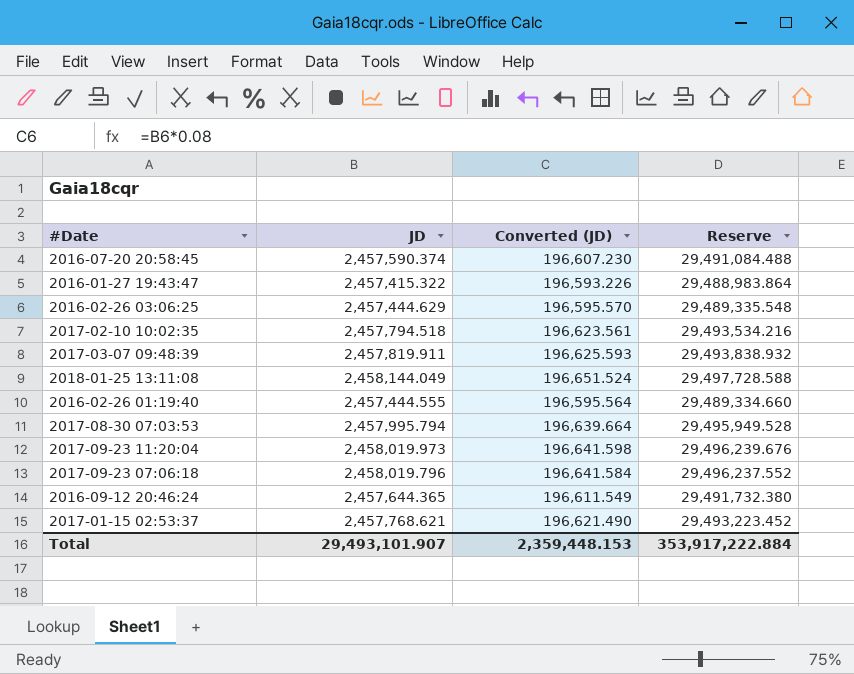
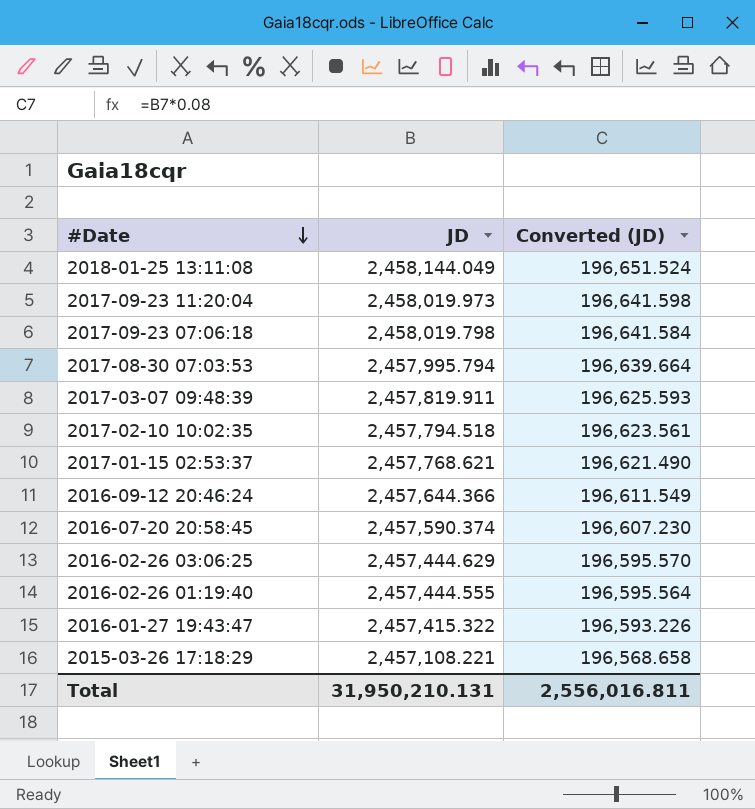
row order: none -> #Date descending
column Reserve | formula: [JD] * 12 -> none
2017-09-23 07:06:18 | JD: 2,458,019.796 -> 2,458,019.798
2016-09-12 20:46:24 | JD: 2,457,644.365 -> 2,457,644.366
row 2015-03-26 17:18:29: none -> 2,457,108.221 | 196,568.658
Total | JD: 29,493,101.907 -> 31,950,210.131
Total | Converted (JD): 2,359,448.153 -> 2,556,016.811

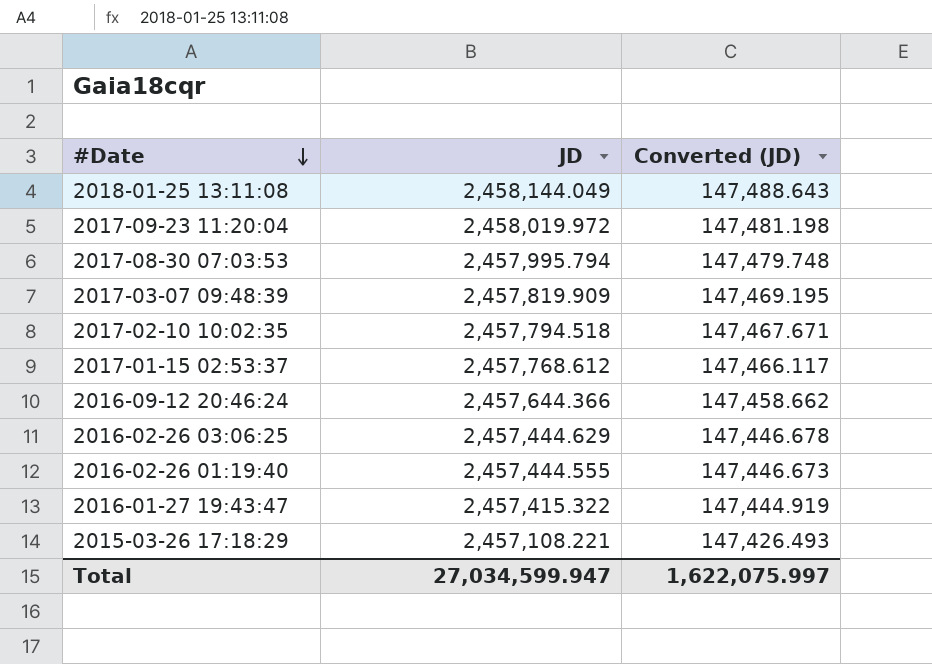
column Converted (JD) | formula: [JD] * 0.08 -> [JD] * 0.06
row 2017-09-23 07:06:18: 2,458,019.798 | 196,641.584 -> none
row 2016-07-20 20:58:45: 2,457,590.374 | 196,607.230 -> none
2017-09-23 11:20:04 | JD: 2,458,019.973 -> 2,458,019.972
2017-03-07 09:48:39 | JD: 2,457,819.911 -> 2,457,819.909
2017-01-15 02:53:37 | JD: 2,457,768.621 -> 2,457,768.612
Total | JD: 31,950,210.131 -> 27,034,599.947
Total | Converted (JD): 2,556,016.811 -> 1,622,075.997

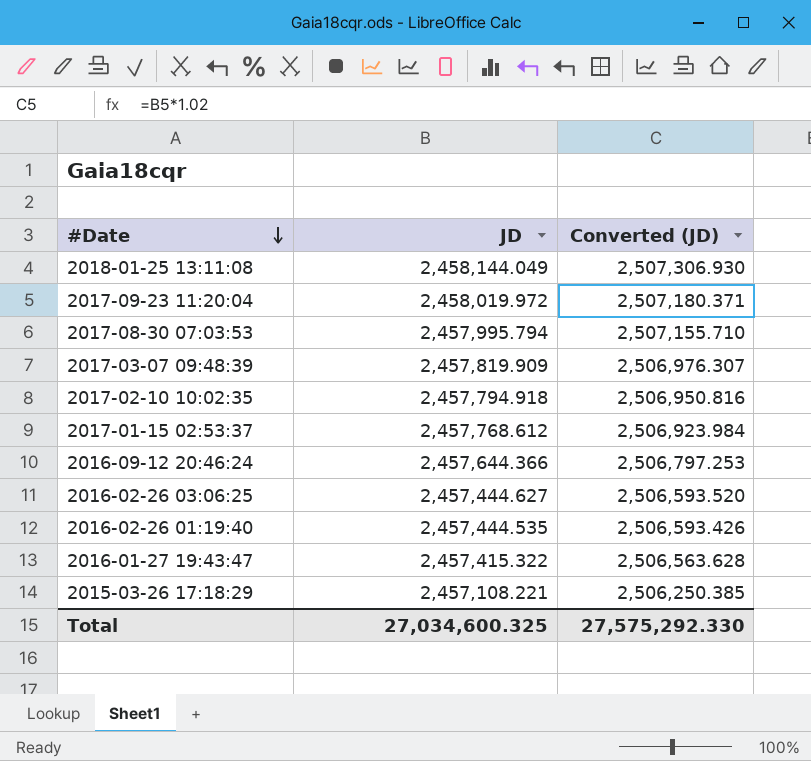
column Converted (JD) | formula: [JD] * 0.06 -> [JD] * 1.02
2017-02-10 10:02:35 | JD: 2,457,794.518 -> 2,457,794.918
2016-02-26 03:06:25 | JD: 2,457,444.629 -> 2,457,444.627
2016-02-26 01:19:40 | JD: 2,457,444.555 -> 2,457,444.535
Total | JD: 27,034,599.947 -> 27,034,600.325
Total | Converted (JD): 1,622,075.997 -> 27,575,292.330

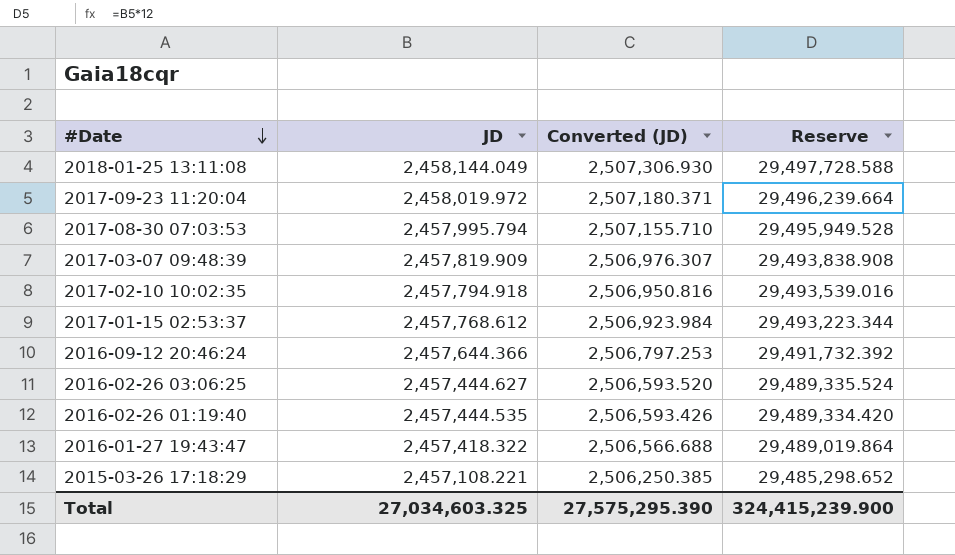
column Reserve | formula: none -> [JD] * 12
2016-01-27 19:43:47 | JD: 2,457,415.322 -> 2,457,418.322
2016-01-27 19:43:47 | Converted (JD): 2,506,563.628 -> 2,506,566.688
Total | JD: 27,034,600.325 -> 27,034,603.325
Total | Converted (JD): 27,575,292.330 -> 27,575,295.390

